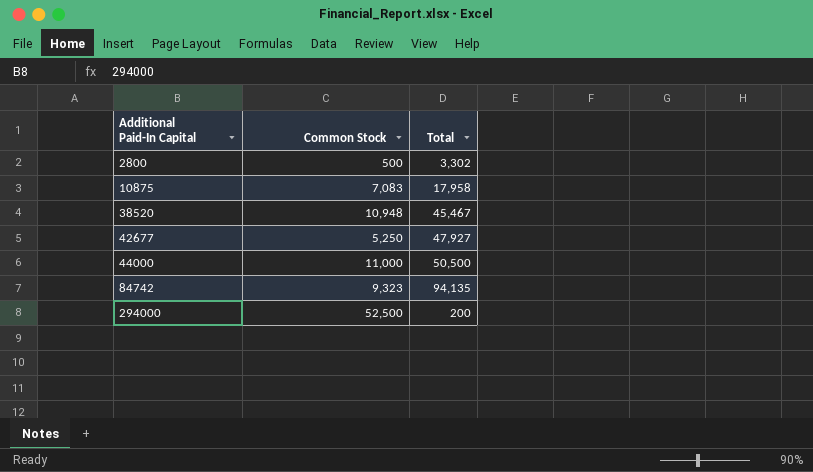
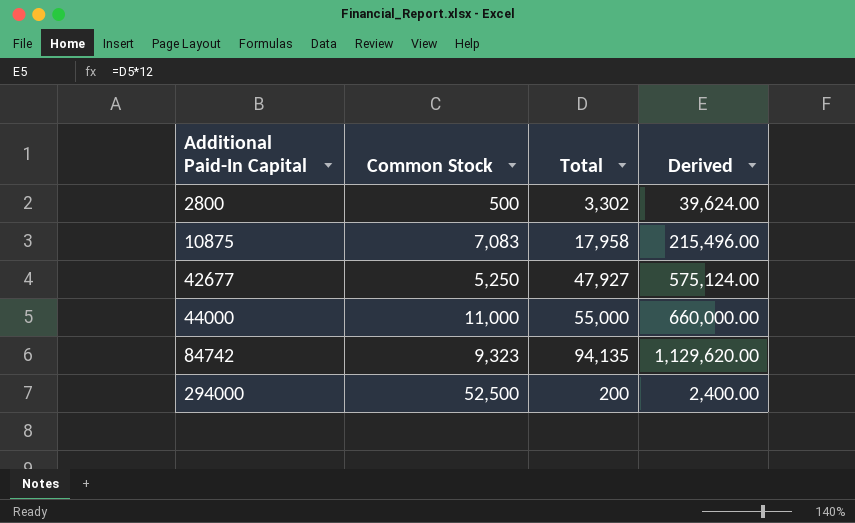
column Derived | formula: none -> [Total] * 12
row 38520: 10,948 | 45,467 -> none
44000 | Total: 50,500 -> 55,000

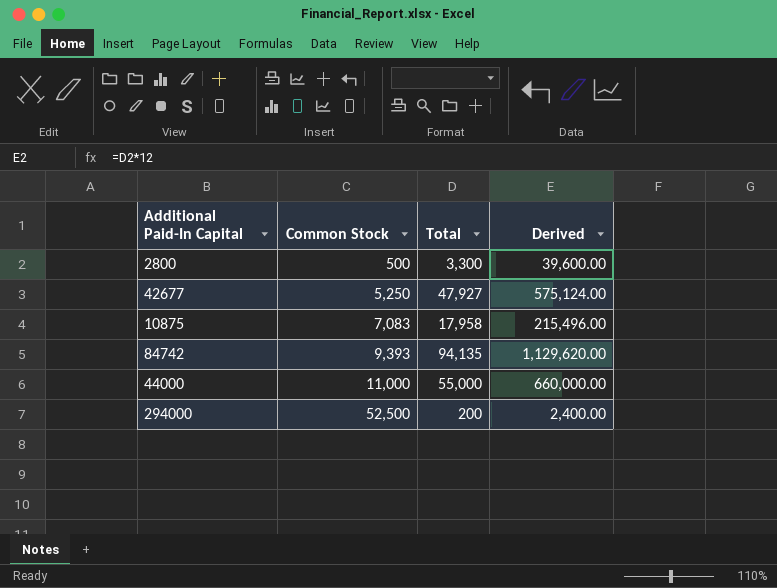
row order: Additional Paid-In Capital ascending -> Common Stock ascending
2800 | Total: 3,302 -> 3,300
2800 | Derived: 39,624.00 -> 39,600.00
84742 | Common Stock: 9,323 -> 9,393

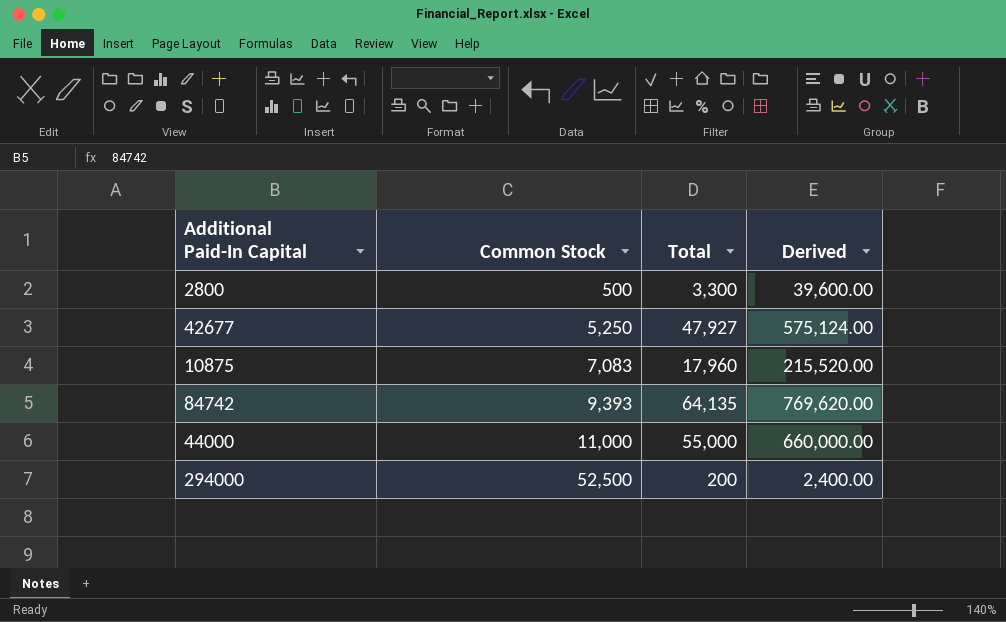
10875 | Total: 17,958 -> 17,960
10875 | Derived: 215,496.00 -> 215,520.00
84742 | Total: 94,135 -> 64,135
84742 | Derived: 1,129,620.00 -> 769,620.00

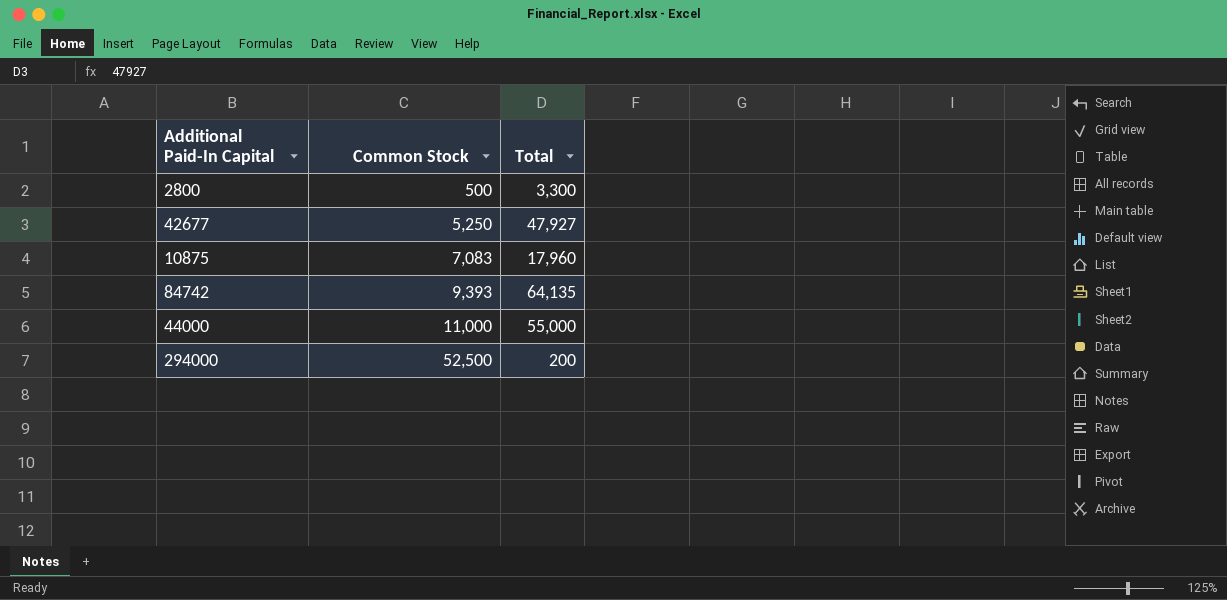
column Derived | formula: [Total] * 12 -> none

